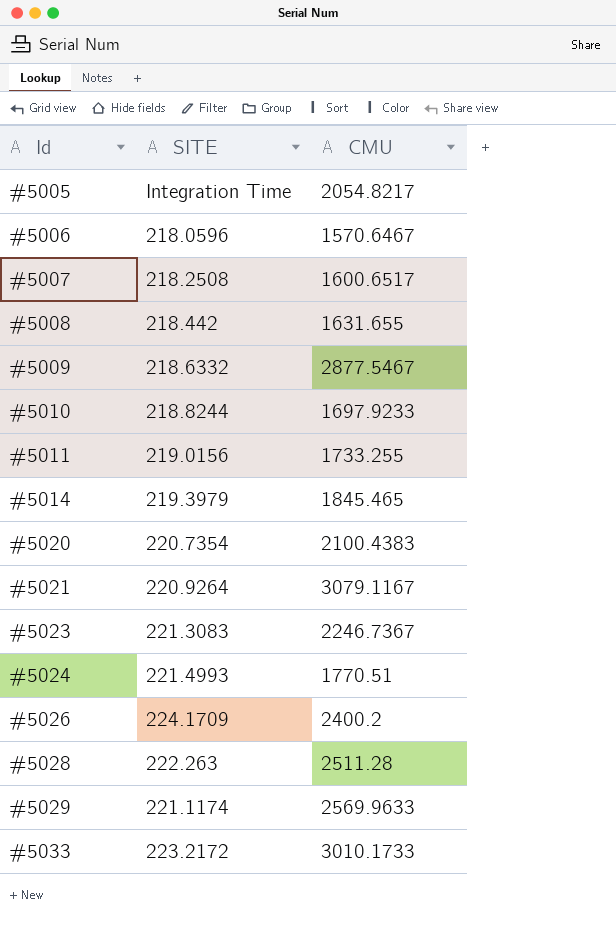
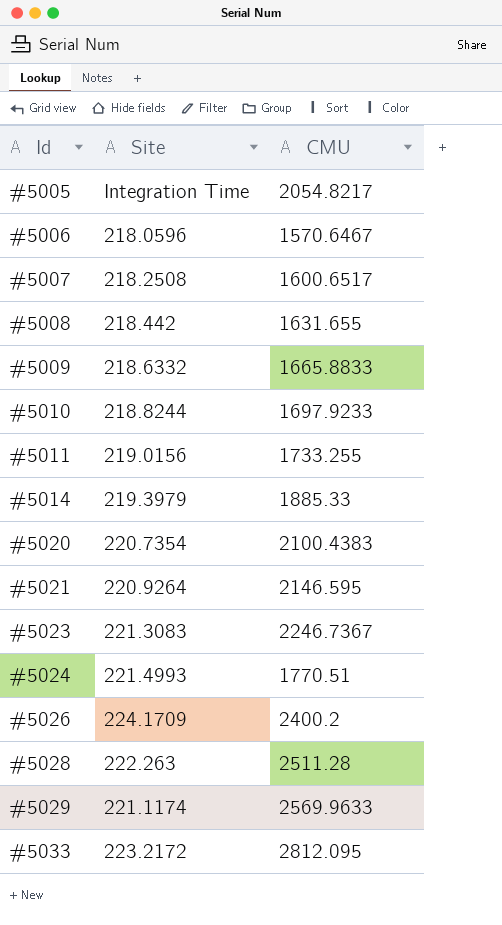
column name: SITE -> Site
#5009 | CMU: 2877.5467 -> 1665.8833
#5014 | CMU: 1845.465 -> 1885.33
#5021 | CMU: 3079.1167 -> 2146.595
#5033 | CMU: 3010.1733 -> 2812.095

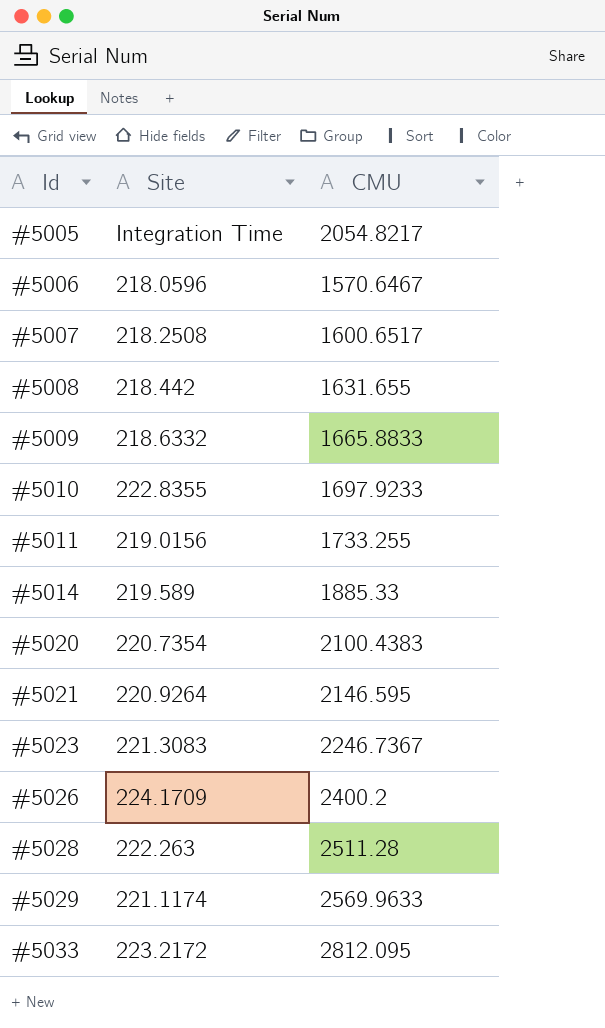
row #5024: 221.4993 | 1770.51 -> none
#5010 | Site: 218.8244 -> 222.8355
#5014 | Site: 219.3979 -> 219.589

